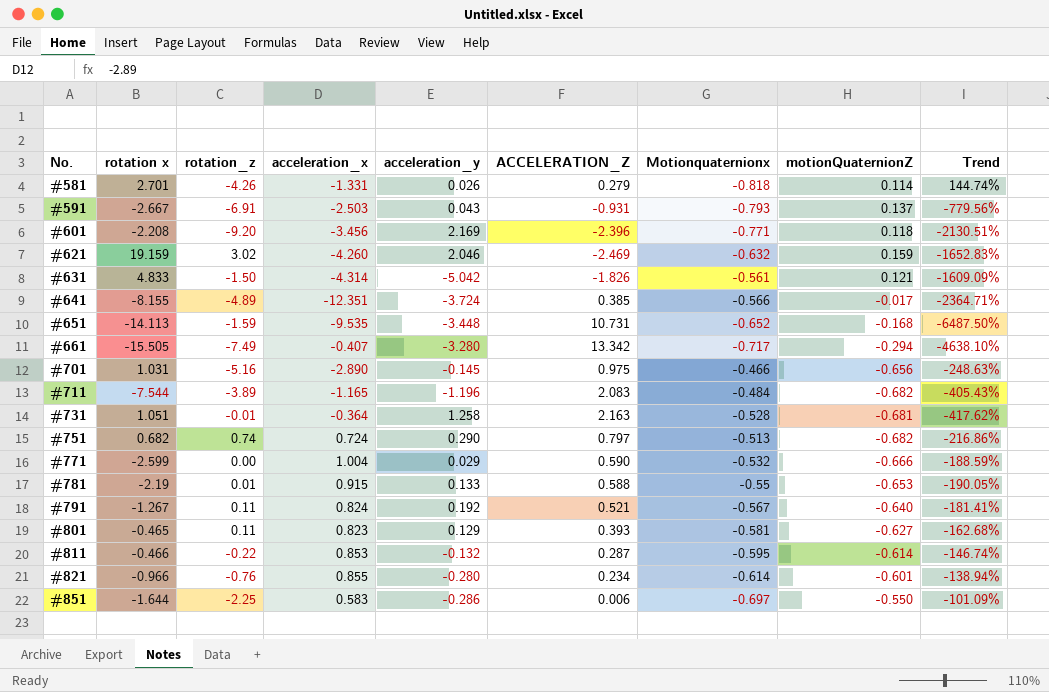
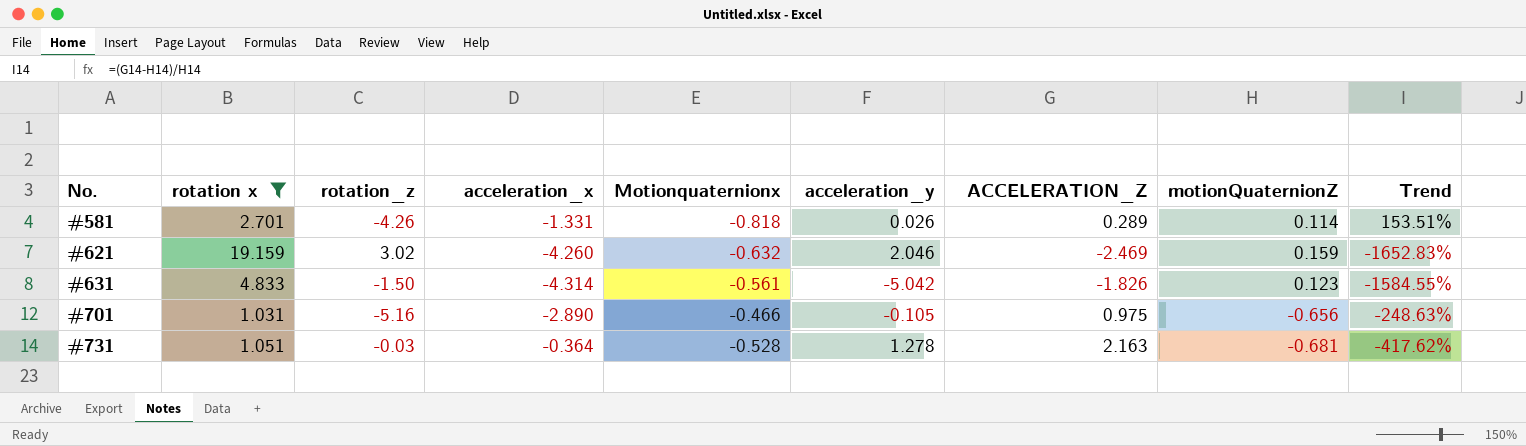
filter: none -> rotation x >= 1.031
column Motionquaternionx | position: 7 -> 5
#581 | ACCELERATION_Z: 0.279 -> 0.289
#581 | Trend: 144.74% -> 153.51%
#631 | motionQuaternionZ: 0.121 -> 0.123
#631 | Trend: -1609.09% -> -1584.55%
#701 | acceleration_y: -0.145 -> -0.105
#731 | rotation_z: -0.01 -> -0.03
#731 | acceleration_y: 1.258 -> 1.278

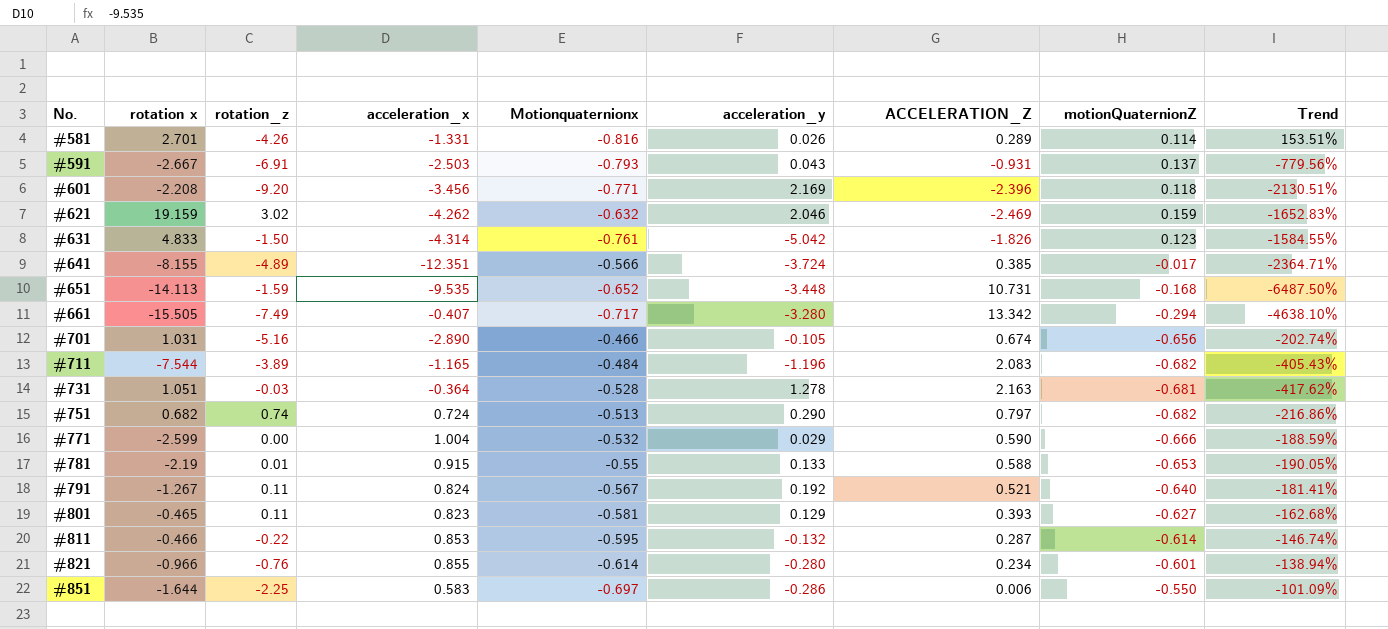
filter: rotation x >= 1.031 -> none
#581 | Motionquaternionx: -0.818 -> -0.816
#621 | acceleration_x: -4.260 -> -4.262
#631 | Motionquaternionx: -0.561 -> -0.761
#701 | ACCELERATION_Z: 0.975 -> 0.674
#701 | Trend: -248.63% -> -202.74%

